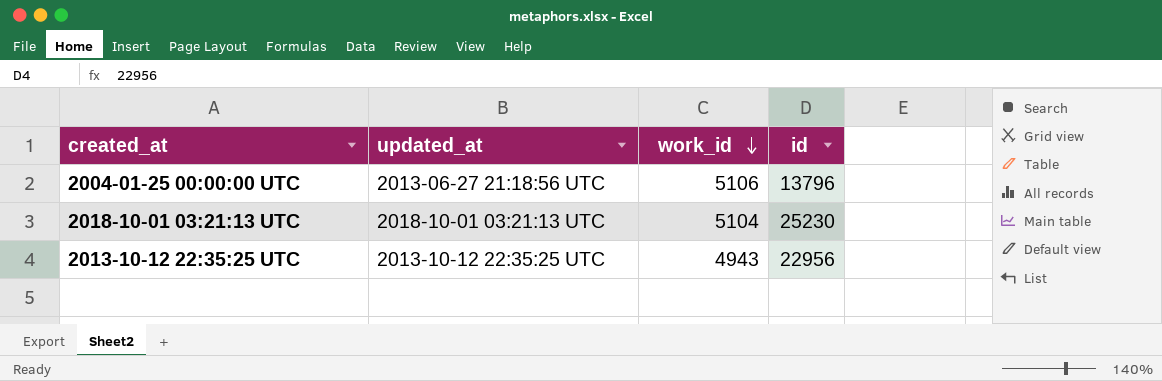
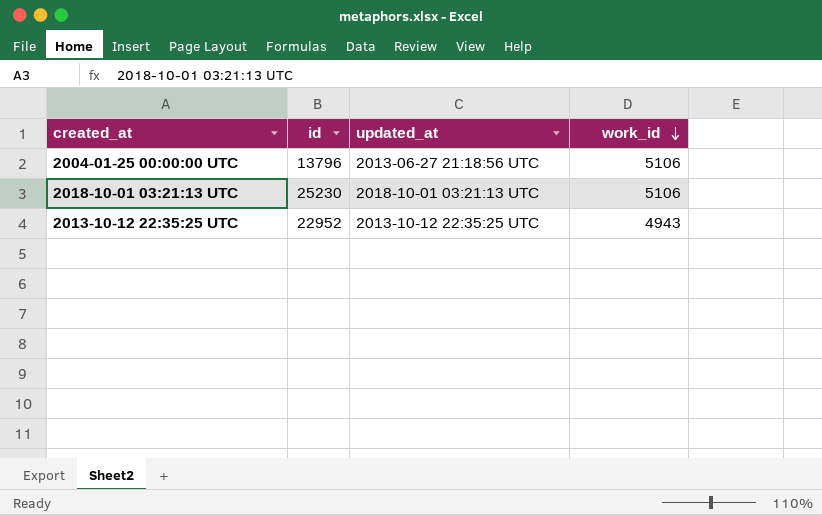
column id | position: 4 -> 2
2018-10-01 03:21:13 UTC | work_id: 5104 -> 5106
2013-10-12 22:35:25 UTC | id: 22956 -> 22952

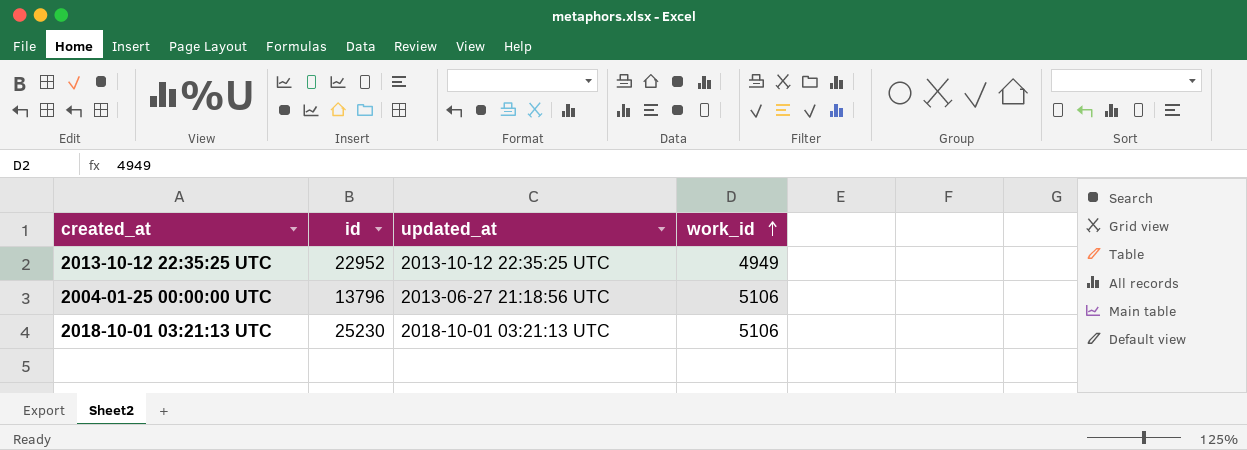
row order: work_id descending -> work_id ascending
2013-10-12 22:35:25 UTC | work_id: 4943 -> 4949

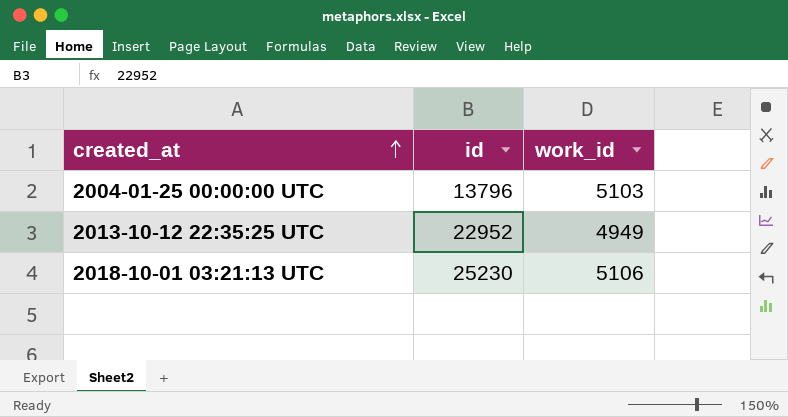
row order: work_id ascending -> created_at ascending
column updated_at | position: 3 -> none
2004-01-25 00:00:00 UTC | work_id: 5106 -> 5103

